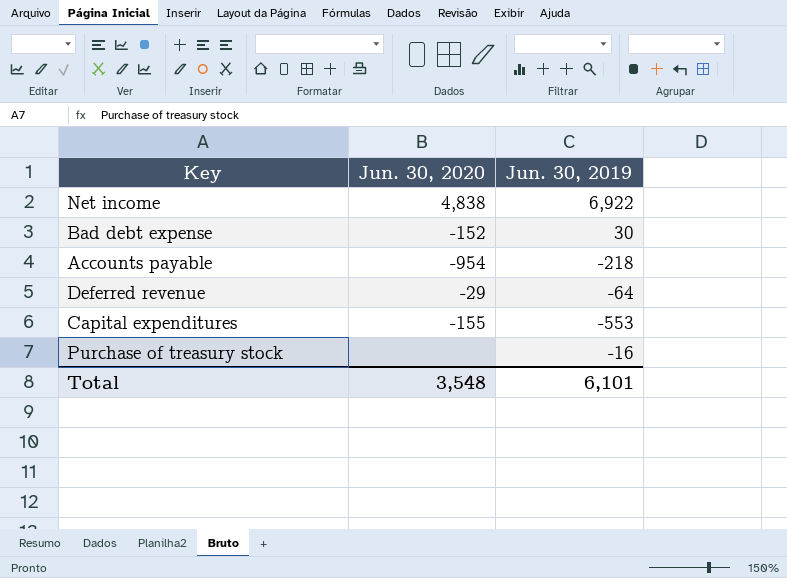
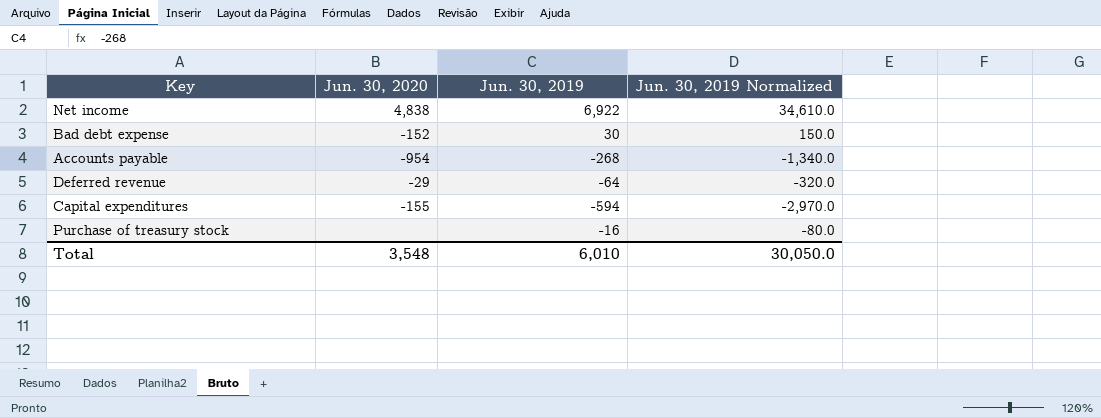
column Jun. 30, 2019 Normalized | formula: none -> [Jun. 30, 2019] * 5
Accounts payable | Jun. 30, 2019: -218 -> -268
Capital expenditures | Jun. 30, 2019: -553 -> -594
Total | Jun. 30, 2019: 6,101 -> 6,010

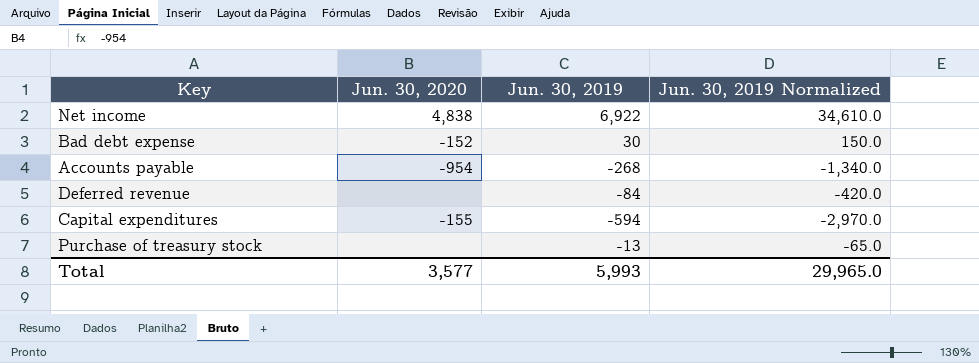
Deferred revenue | Jun. 30, 2020: -29 -> none
Deferred revenue | Jun. 30, 2019: -64 -> -84
Deferred revenue | Jun. 30, 2019 Normalized: -320.0 -> -420.0
Purchase of treasury stock | Jun. 30, 2019: -16 -> -13
Purchase of treasury stock | Jun. 30, 2019 Normalized: -80.0 -> -65.0
Total | Jun. 30, 2020: 3,548 -> 3,577
Total | Jun. 30, 2019: 6,010 -> 5,993
Total | Jun. 30, 2019 Normalized: 30,050.0 -> 29,965.0

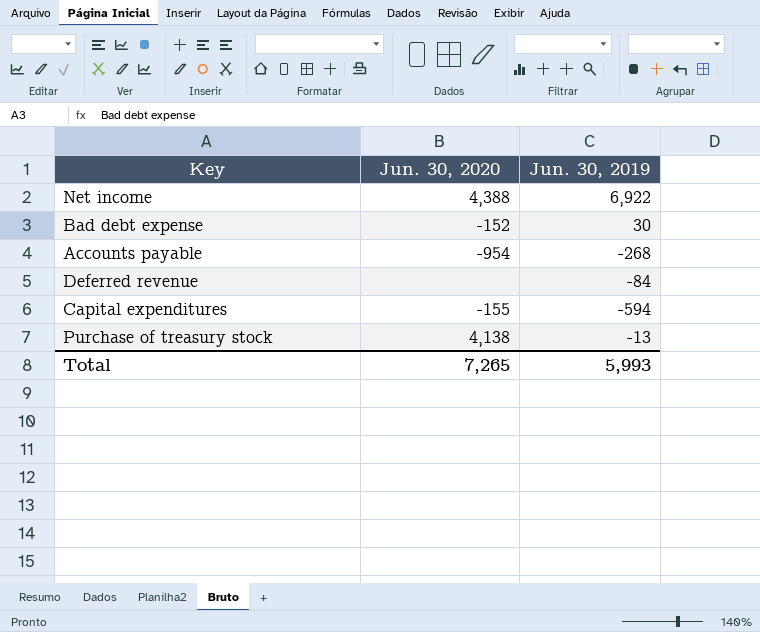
column Jun. 30, 2019 Normalized | formula: [Jun. 30, 2019] * 5 -> none
Net income | Jun. 30, 2020: 4,838 -> 4,388
Purchase of treasury stock | Jun. 30, 2020: none -> 4,138
Total | Jun. 30, 2020: 3,577 -> 7,265

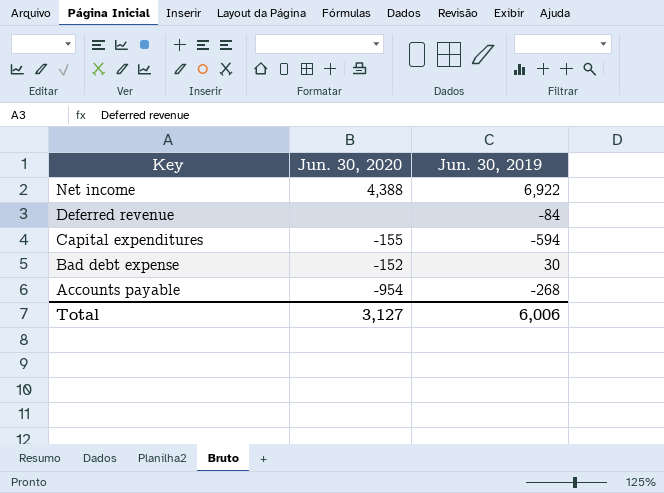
row order: none -> Key descending
row Purchase of treasury stock: 4,138 | -13 -> none
Total | Jun. 30, 2020: 7,265 -> 3,127
Total | Jun. 30, 2019: 5,993 -> 6,006

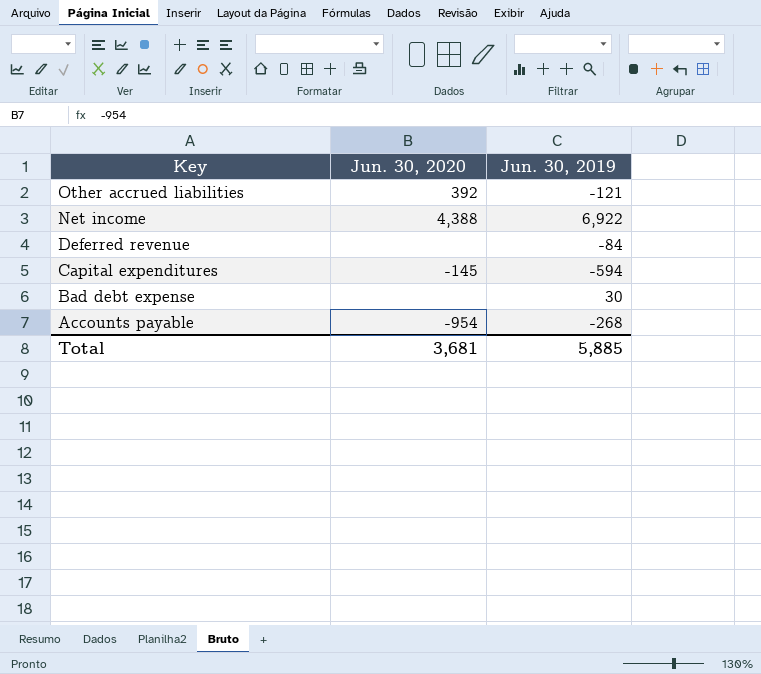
row Other accrued liabilities: none -> 392 | -121
Capital expenditures | Jun. 30, 2020: -155 -> -145
Bad debt expense | Jun. 30, 2020: -152 -> none
Total | Jun. 30, 2020: 3,127 -> 3,681
Total | Jun. 30, 2019: 6,006 -> 5,885

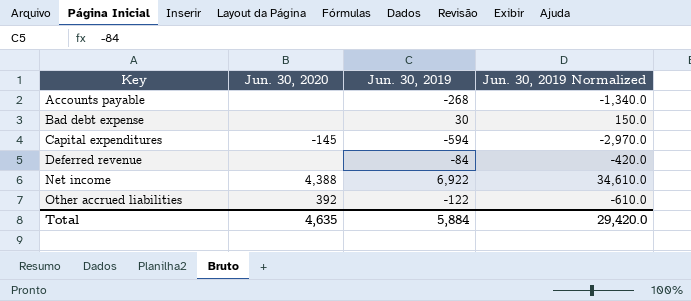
row order: Key descending -> Key ascending
column Jun. 30, 2019 Normalized | formula: none -> [Jun. 30, 2019] * 5
Accounts payable | Jun. 30, 2020: -954 -> none
Other accrued liabilities | Jun. 30, 2019: -121 -> -122
Total | Jun. 30, 2020: 3,681 -> 4,635
Total | Jun. 30, 2019: 5,885 -> 5,884

